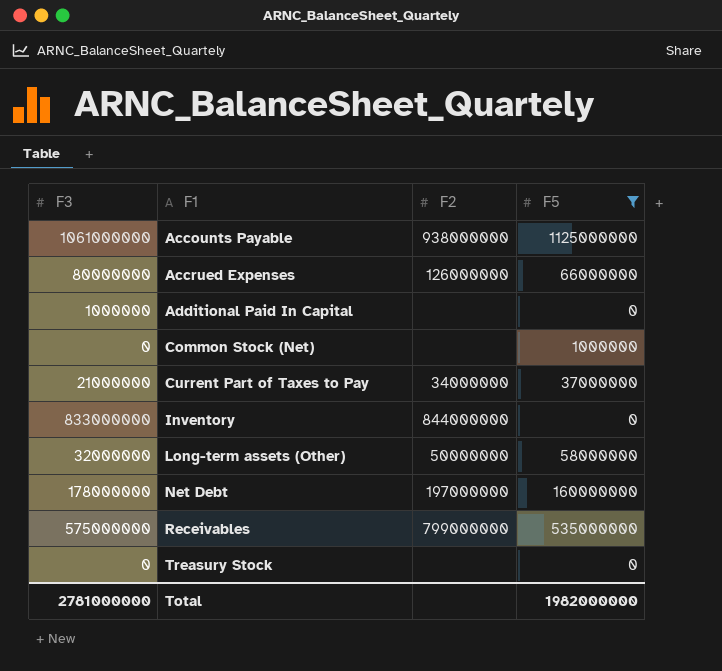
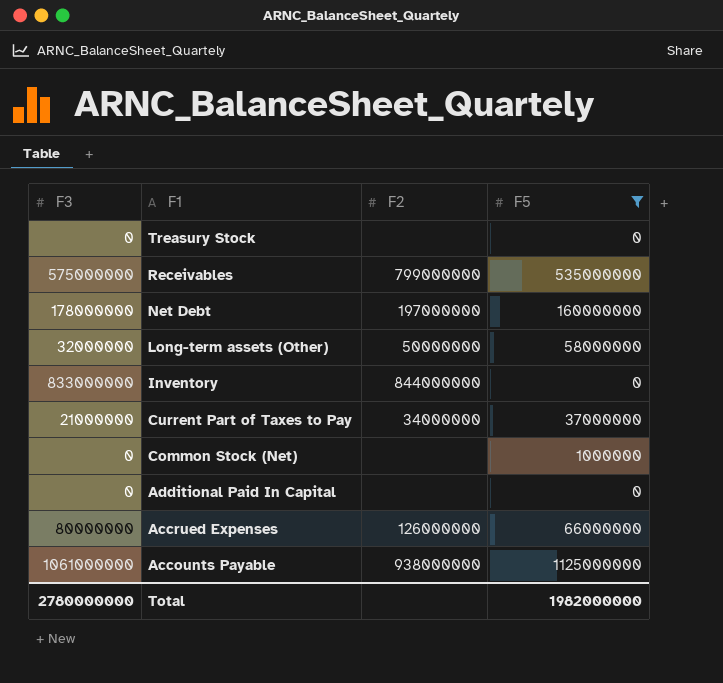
row order: F1 ascending -> F1 descending
Additional Paid In Capital | F3: 1000000 -> 0
Total | F3: 2781000000 -> 2780000000

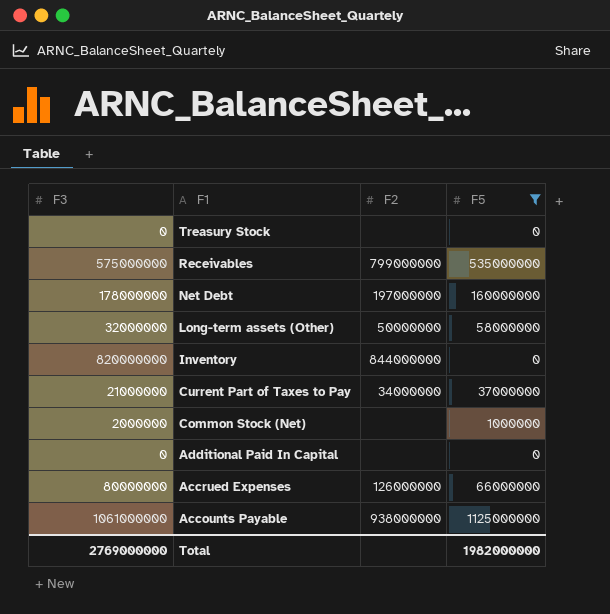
Inventory | F3: 833000000 -> 820000000
Common Stock (Net) | F3: 0 -> 2000000
Total | F3: 2780000000 -> 2769000000

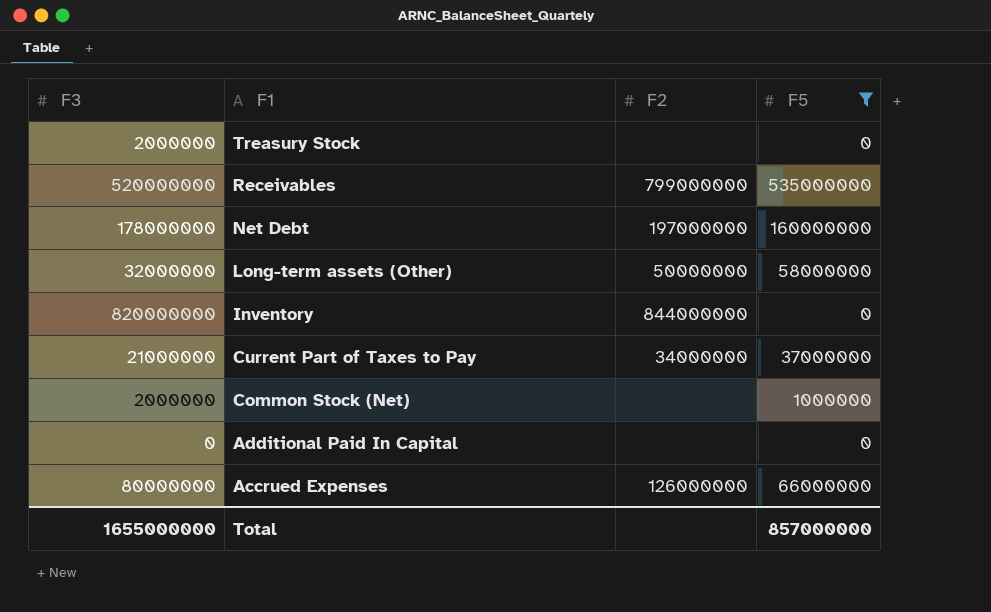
row Accounts Payable: 1061000000 | 938000000 | 1125000000 -> none
Treasury Stock | F3: 0 -> 2000000
Receivables | F3: 575000000 -> 520000000
Total | F3: 2769000000 -> 1655000000
Total | F5: 1982000000 -> 857000000

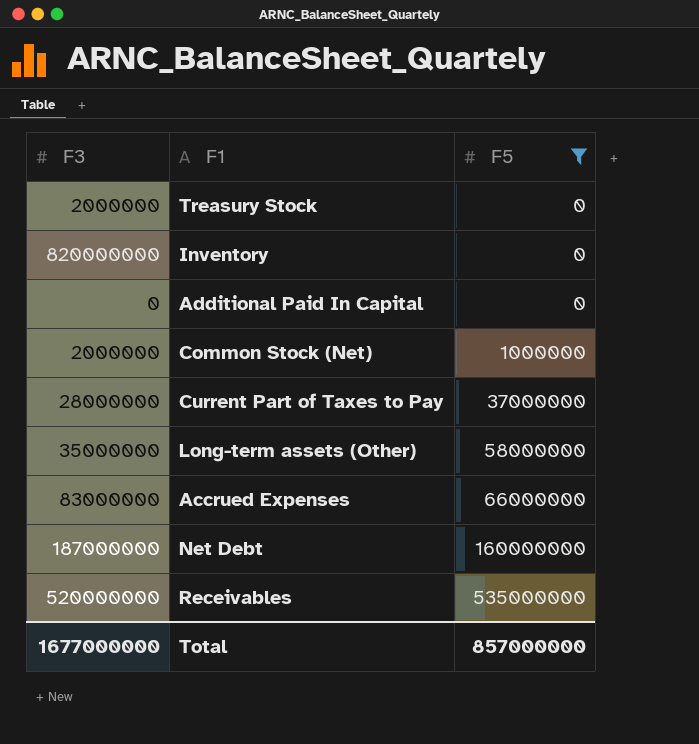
row order: F1 descending -> F5 ascending
column F2 | position: 3 -> none
Current Part of Taxes to Pay | F3: 21000000 -> 28000000
Long-term assets (Other) | F3: 32000000 -> 35000000
Accrued Expenses | F3: 80000000 -> 83000000
Net Debt | F3: 178000000 -> 187000000
Total | F3: 1655000000 -> 1677000000

